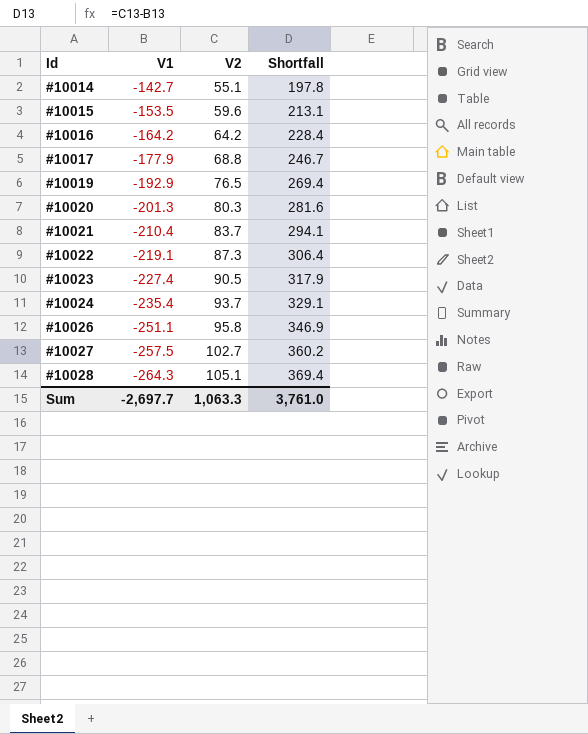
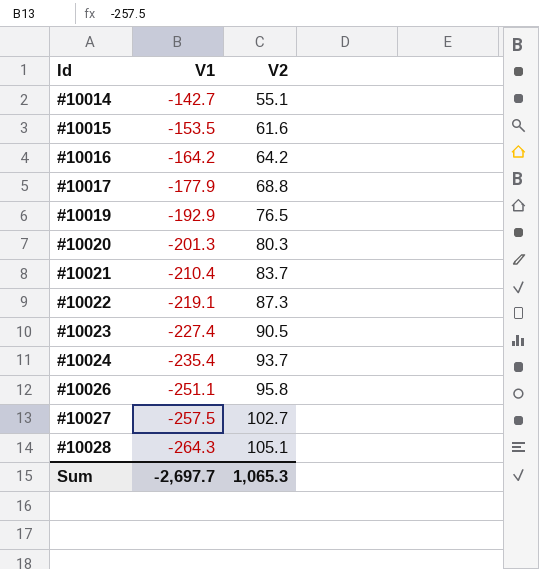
column Shortfall | formula: [V2] - [V1] -> none
#10015 | V2: 59.6 -> 61.6
Sum | V2: 1,063.3 -> 1,065.3

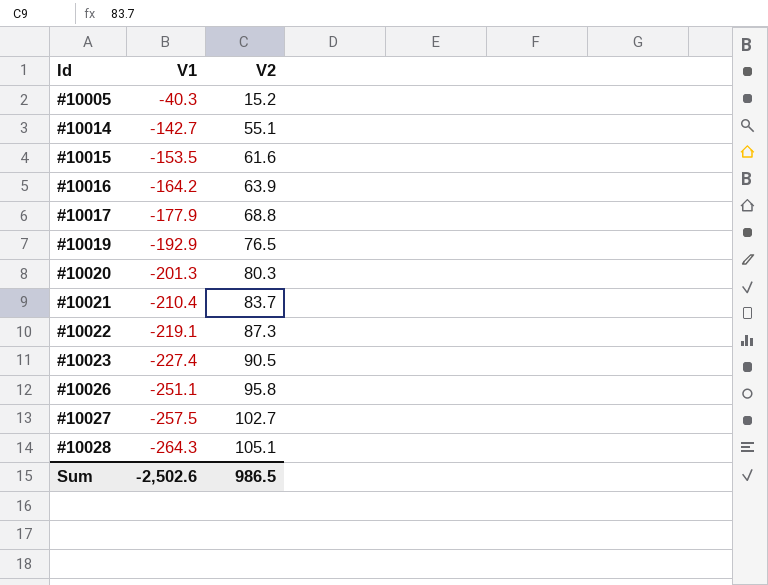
row #10024: -235.4 | 93.7 -> none
row #10005: none -> -40.3 | 15.2
#10016 | V2: 64.2 -> 63.9
Sum | V1: -2,697.7 -> -2,502.6
Sum | V2: 1,065.3 -> 986.5

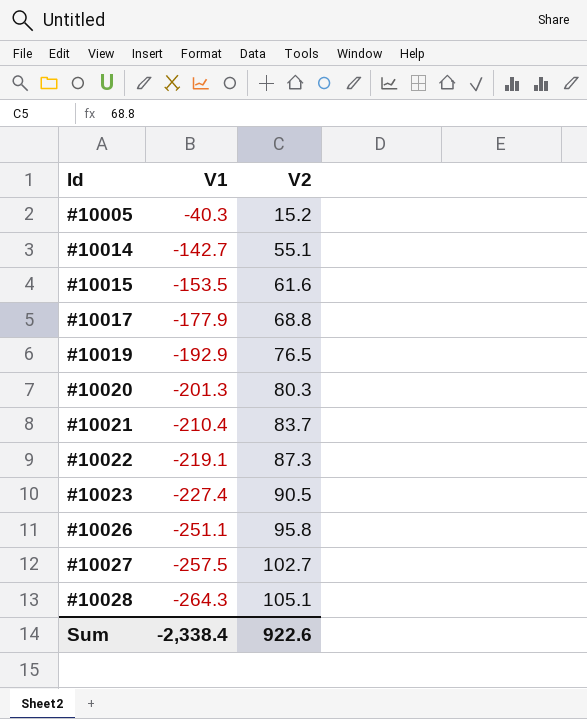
row #10016: -164.2 | 63.9 -> none
Sum | V1: -2,502.6 -> -2,338.4
Sum | V2: 986.5 -> 922.6

